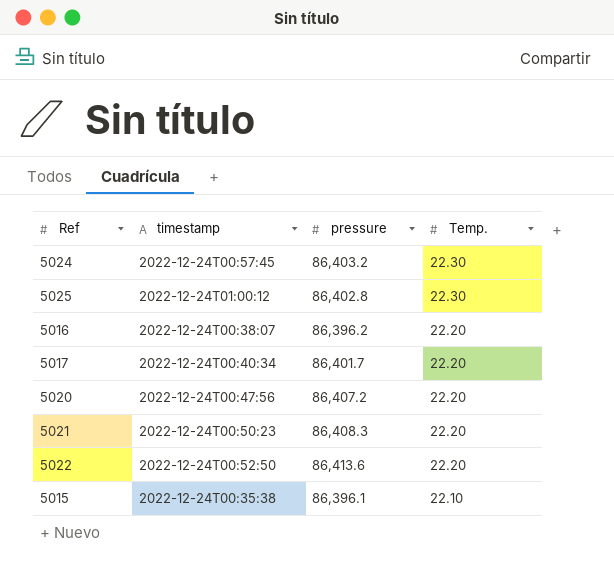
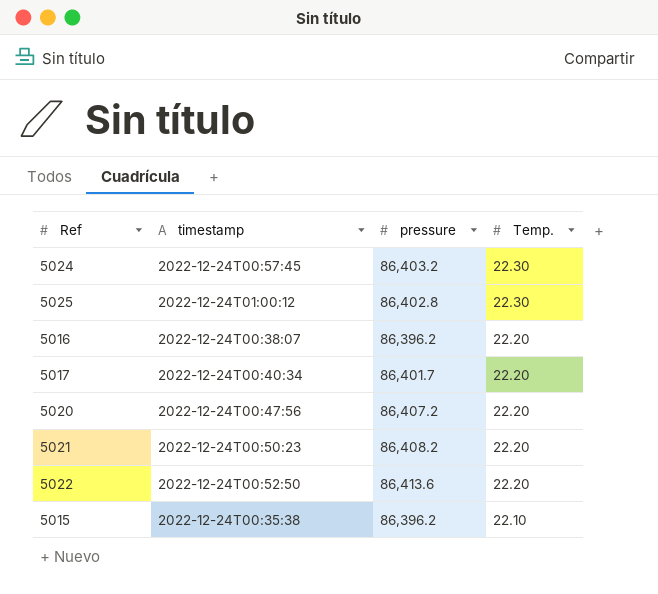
5021 | pressure: 86,408.3 -> 86,408.2
5015 | pressure: 86,396.1 -> 86,396.2

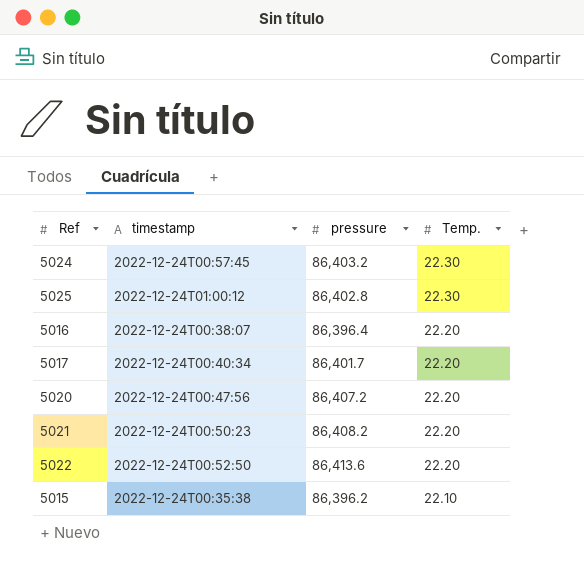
5016 | pressure: 86,396.2 -> 86,396.4

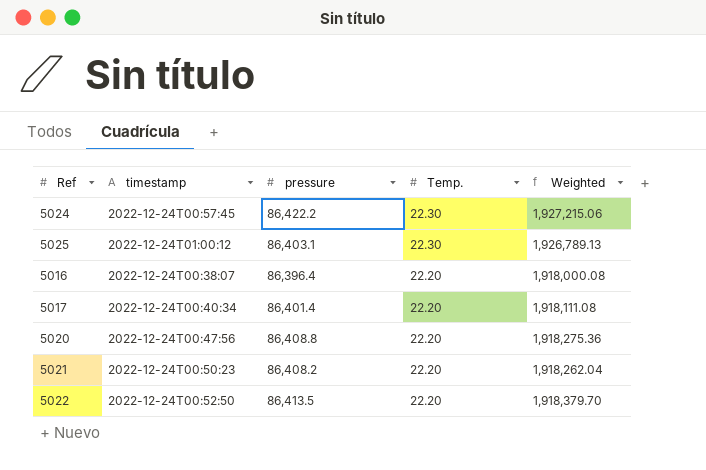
column Weighted | formula: none -> [pressure] * [Temp.]
row 5015: 2022-12-24T00:35:38 | 86,396.2 | 22.10 -> none
5024 | pressure: 86,403.2 -> 86,422.2
5025 | pressure: 86,402.8 -> 86,403.1
5017 | pressure: 86,401.7 -> 86,401.4
5020 | pressure: 86,407.2 -> 86,408.8
5022 | pressure: 86,413.6 -> 86,413.5

